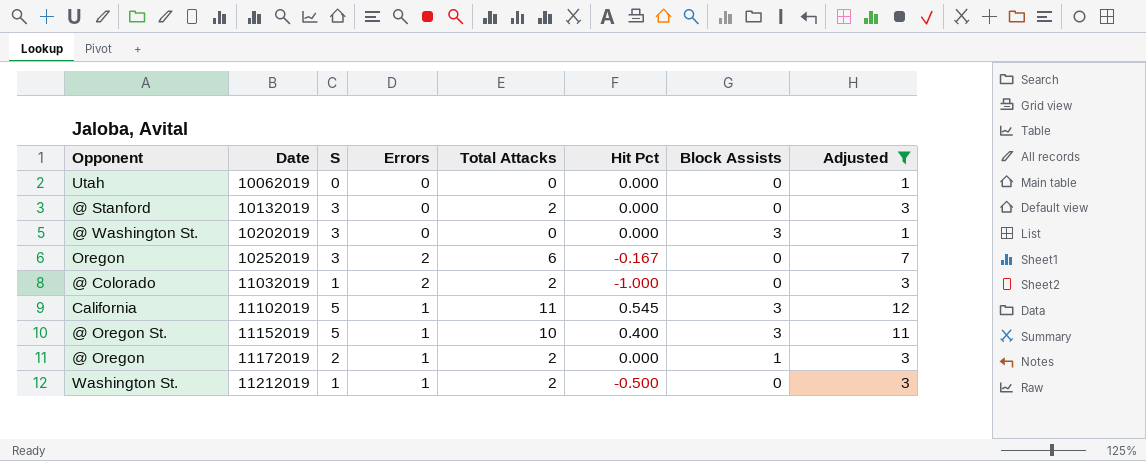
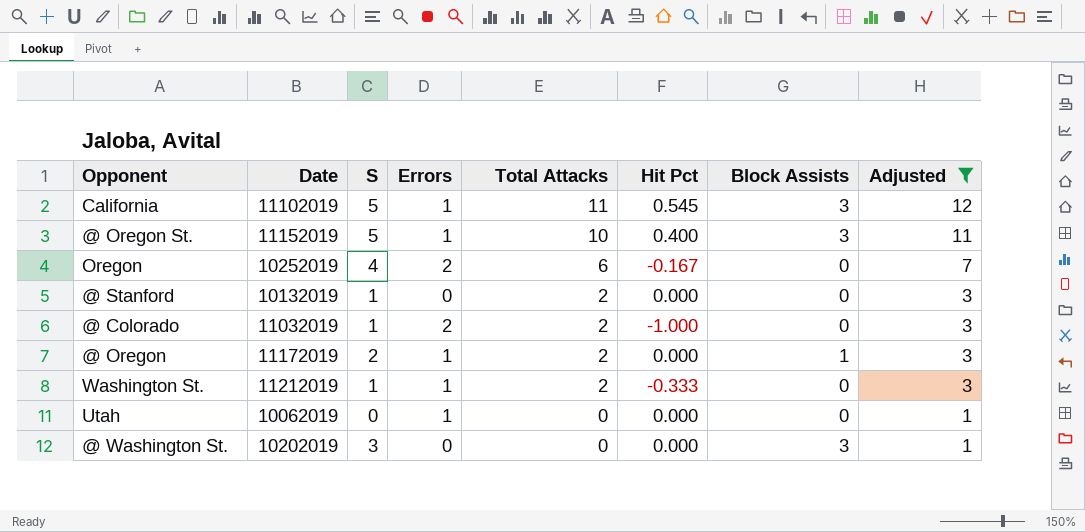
row order: Date ascending -> Total Attacks descending
Oregon | S: 3 -> 4
@ Stanford | S: 3 -> 1
Washington St. | Hit Pct: -0.500 -> -0.333
Utah | Errors: 0 -> 1

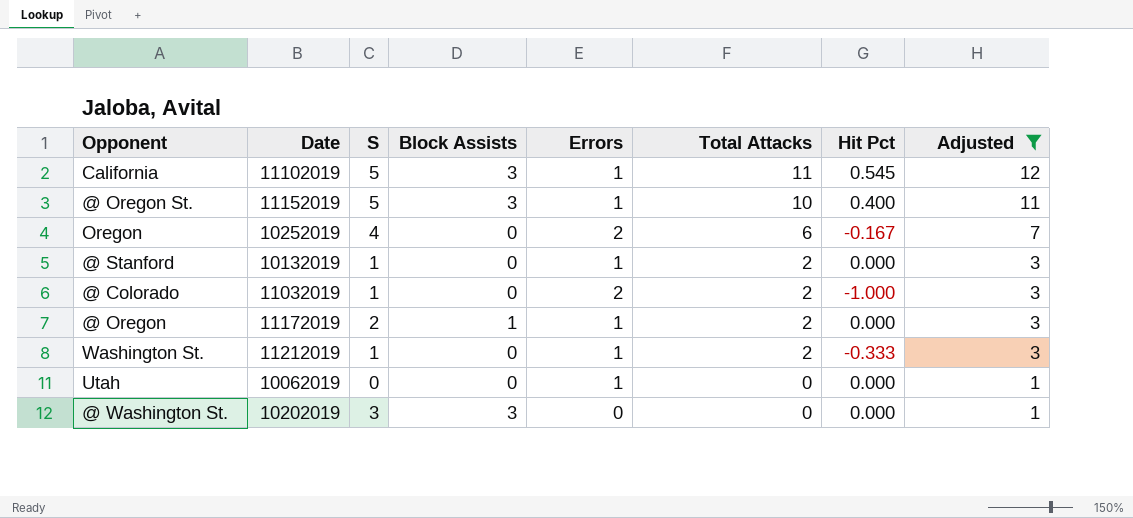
column Block Assists | position: 7 -> 4
@ Stanford | Errors: 0 -> 1

